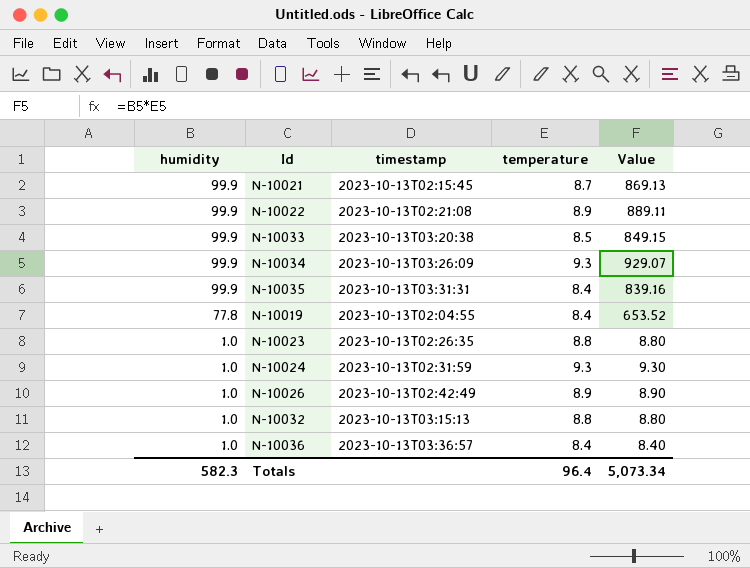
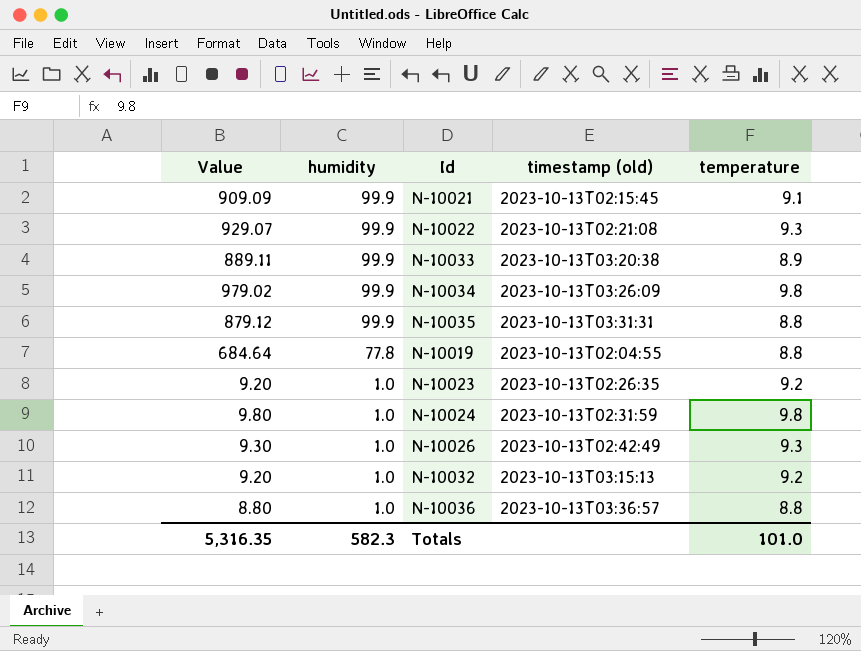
column Value | position: 5 -> 1
column name: timestamp -> timestamp (old)
N-10021 | Value: 869.13 -> 909.09
N-10021 | temperature: 8.7 -> 9.1
N-10022 | Value: 889.11 -> 929.07
N-10022 | temperature: 8.9 -> 9.3
N-10033 | Value: 849.15 -> 889.11
N-10033 | temperature: 8.5 -> 8.9
N-10034 | Value: 929.07 -> 979.02
N-10034 | temperature: 9.3 -> 9.8
N-10035 | Value: 839.16 -> 879.12
N-10035 | temperature: 8.4 -> 8.8
N-10019 | Value: 653.52 -> 684.64
N-10019 | temperature: 8.4 -> 8.8
N-10023 | Value: 8.80 -> 9.20
N-10023 | temperature: 8.8 -> 9.2
N-10024 | Value: 9.30 -> 9.80
N-10024 | temperature: 9.3 -> 9.8
N-10026 | Value: 8.90 -> 9.30
N-10026 | temperature: 8.9 -> 9.3
N-10032 | Value: 8.80 -> 9.20
N-10032 | temperature: 8.8 -> 9.2
N-10036 | Value: 8.40 -> 8.80
N-10036 | temperature: 8.4 -> 8.8
Totals | Value: 5,073.34 -> 5,316.35
Totals | temperature: 96.4 -> 101.0

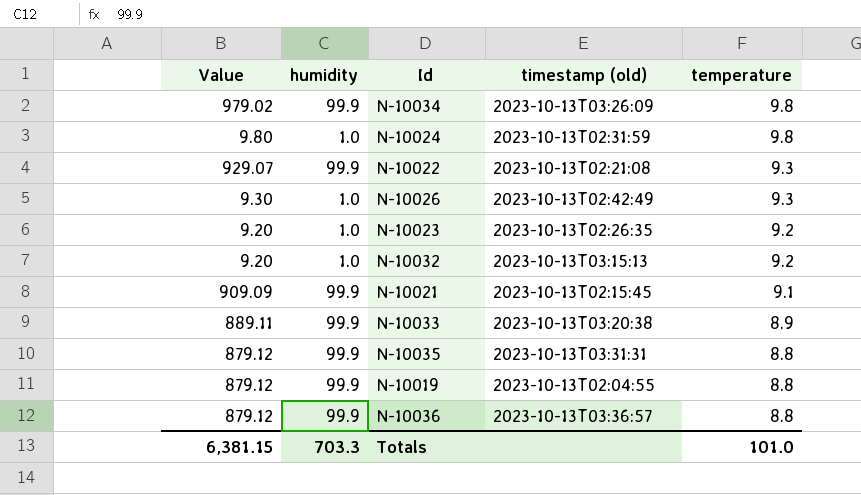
row order: humidity descending -> temperature descending
N-10019 | Value: 684.64 -> 879.12
N-10019 | humidity: 77.8 -> 99.9
N-10036 | Value: 8.80 -> 879.12
N-10036 | humidity: 1.0 -> 99.9
Totals | Value: 5,316.35 -> 6,381.15
Totals | humidity: 582.3 -> 703.3

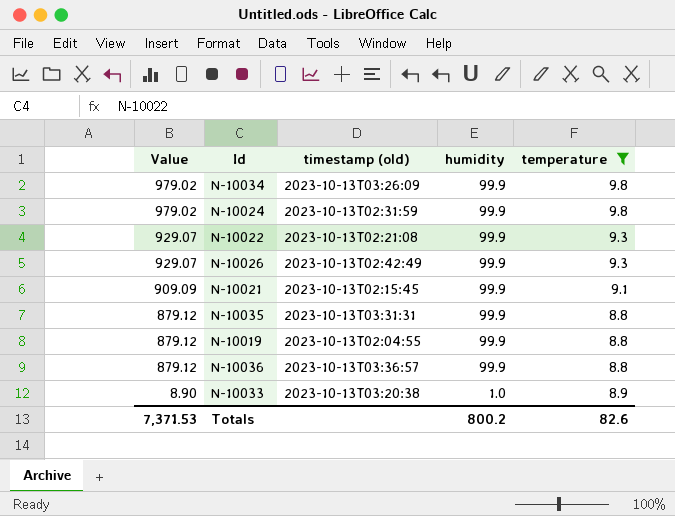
filter: none -> temperature != 9.2
row order: temperature descending -> Value descending
column humidity | position: 2 -> 4
N-10024 | Value: 9.80 -> 979.02
N-10024 | humidity: 1.0 -> 99.9
N-10026 | Value: 9.30 -> 929.07
N-10026 | humidity: 1.0 -> 99.9
N-10033 | Value: 889.11 -> 8.90
N-10033 | humidity: 99.9 -> 1.0
Totals | Value: 6,381.15 -> 7,371.53
Totals | humidity: 703.3 -> 800.2
Totals | temperature: 101.0 -> 82.6

